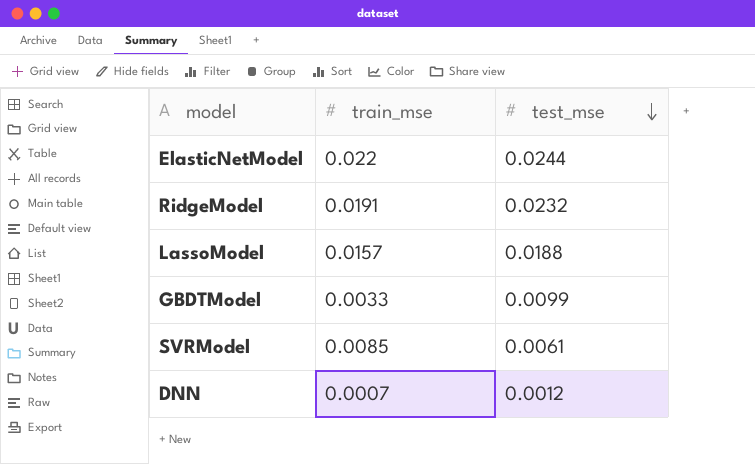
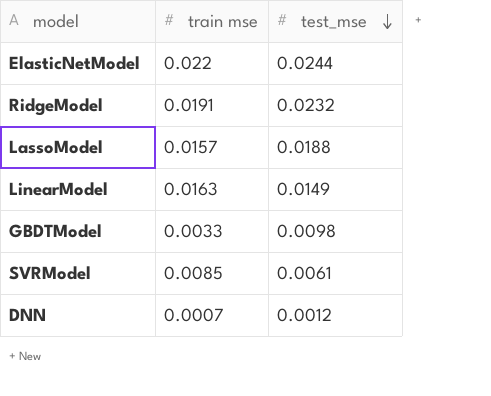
column name: train_mse -> train mse
row LinearModel: none -> 0.0163 | 0.0149
GBDTModel | test_mse: 0.0099 -> 0.0098

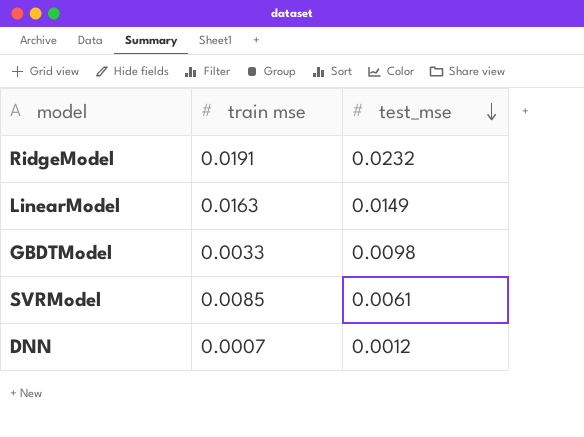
row ElasticNetModel: 0.022 | 0.0244 -> none
row LassoModel: 0.0157 | 0.0188 -> none

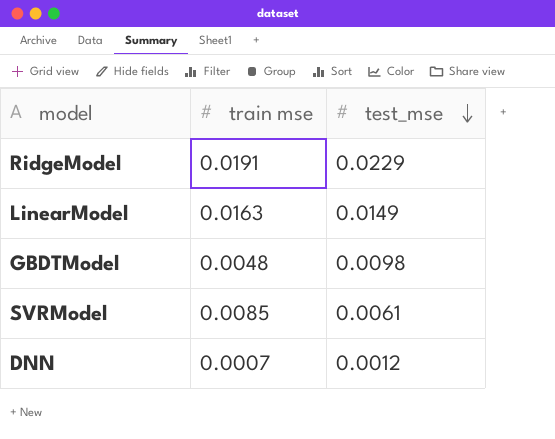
RidgeModel | test_mse: 0.0232 -> 0.0229
GBDTModel | train mse: 0.0033 -> 0.0048

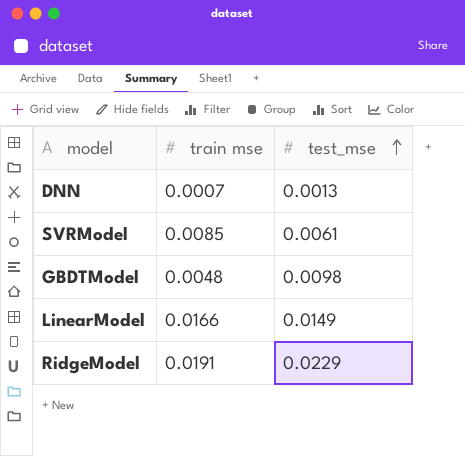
row order: test_mse descending -> test_mse ascending
DNN | test_mse: 0.0012 -> 0.0013
LinearModel | train mse: 0.0163 -> 0.0166

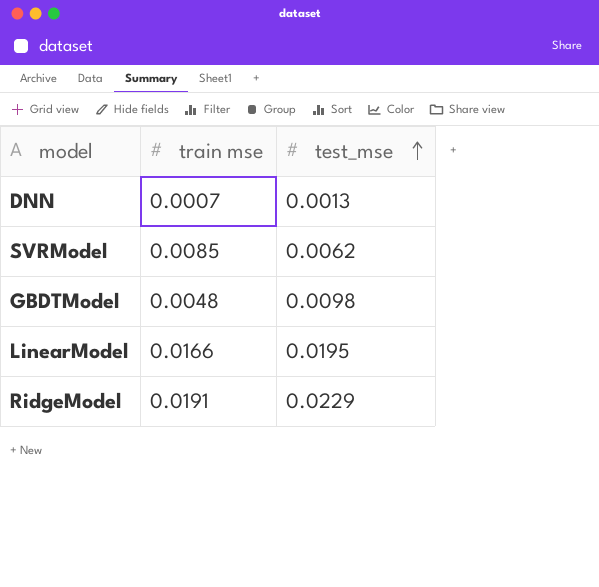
SVRModel | test_mse: 0.0061 -> 0.0062
LinearModel | test_mse: 0.0149 -> 0.0195

